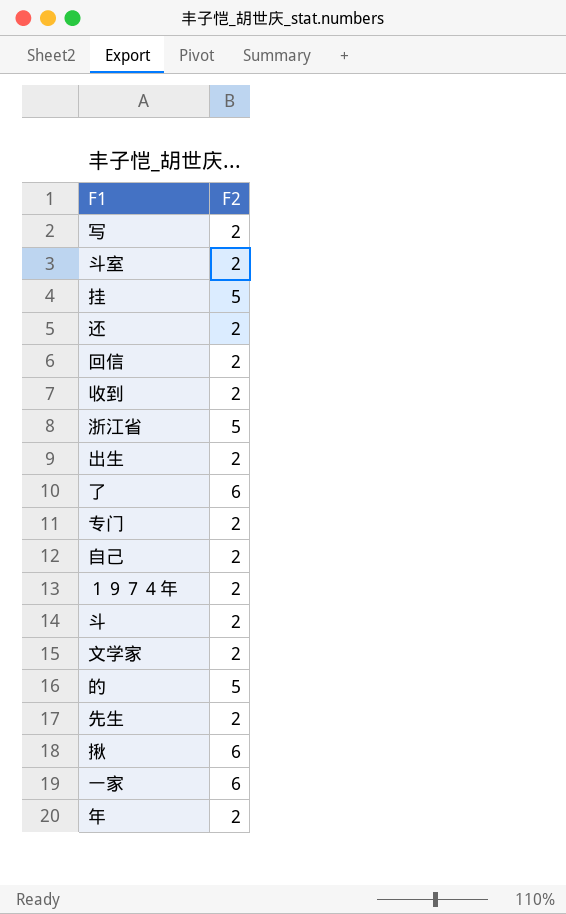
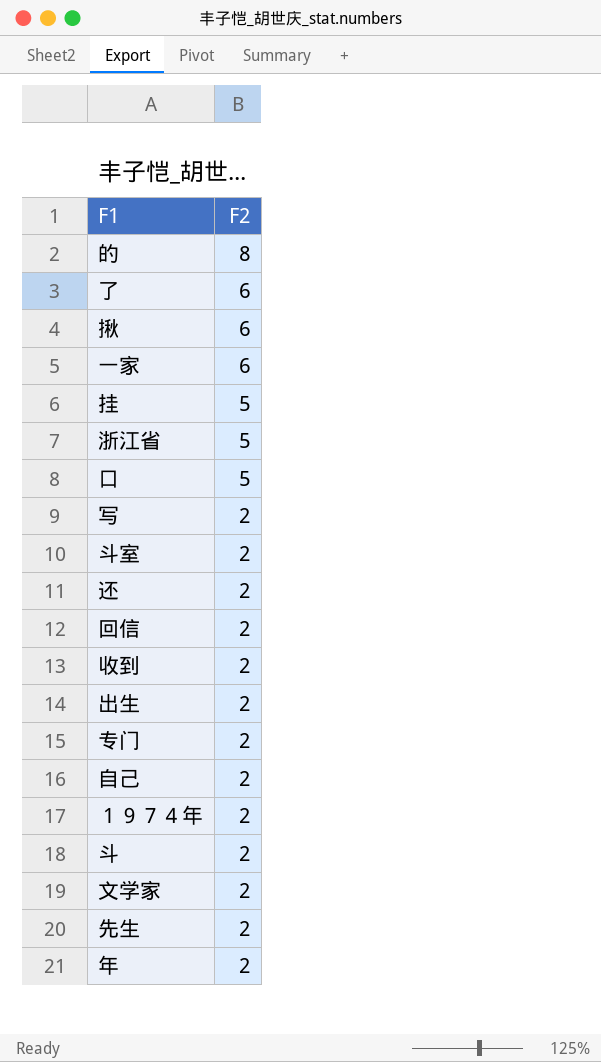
row order: none -> F2 descending
的 | F2: 5 -> 8
row 口: none -> 5

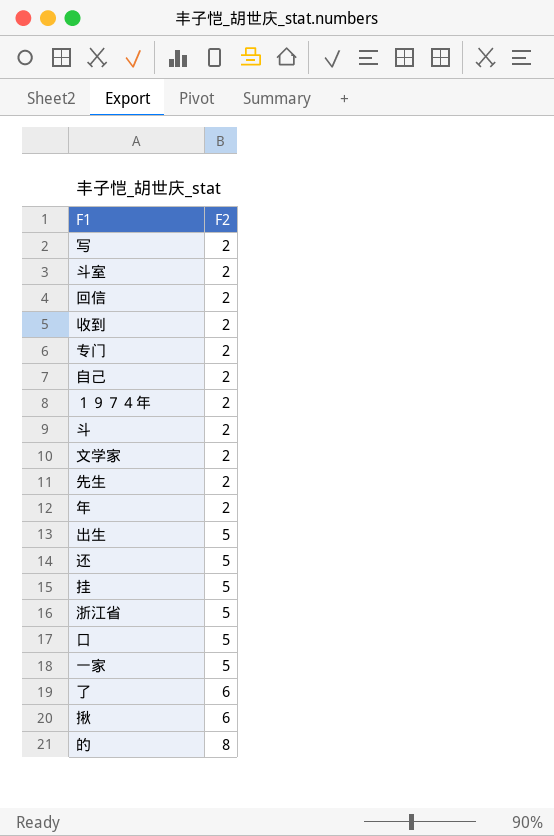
row order: F2 descending -> F2 ascending
出生 | F2: 2 -> 5
还 | F2: 2 -> 5
一家 | F2: 6 -> 5

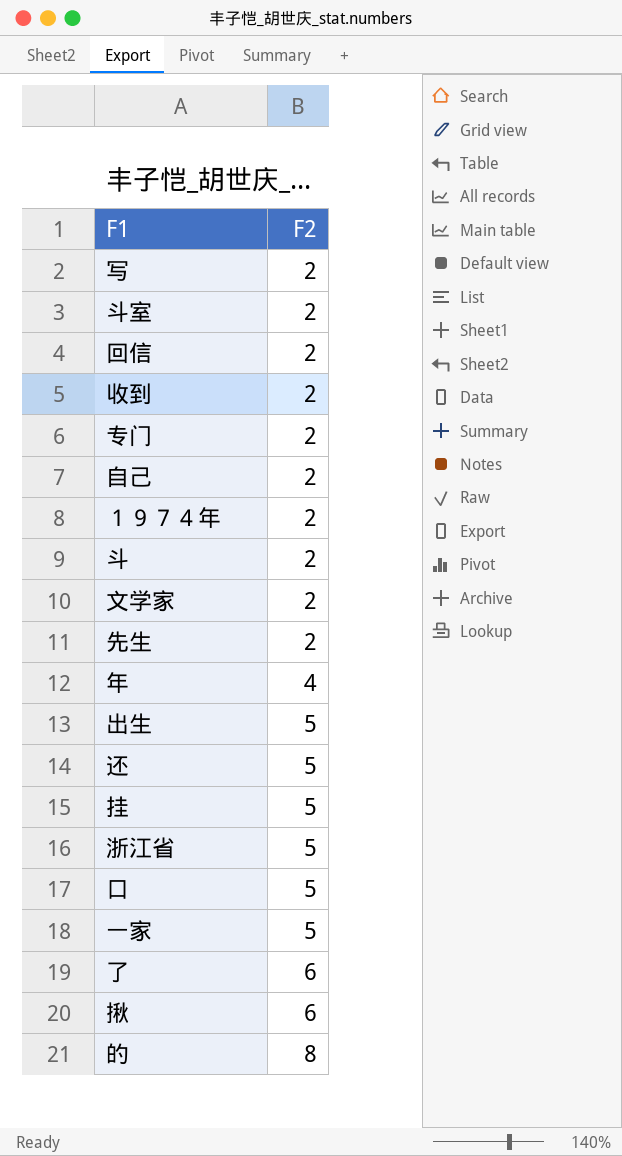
年 | F2: 2 -> 4

